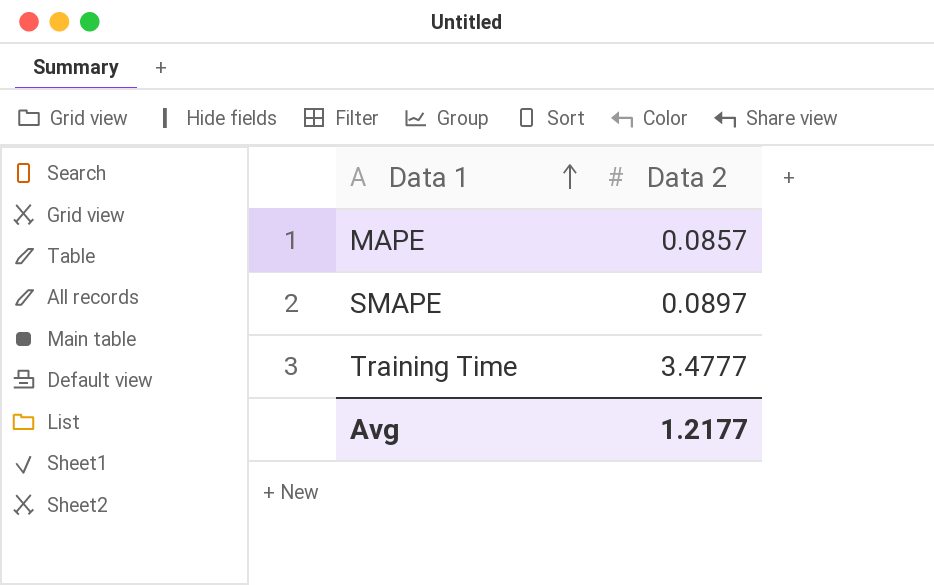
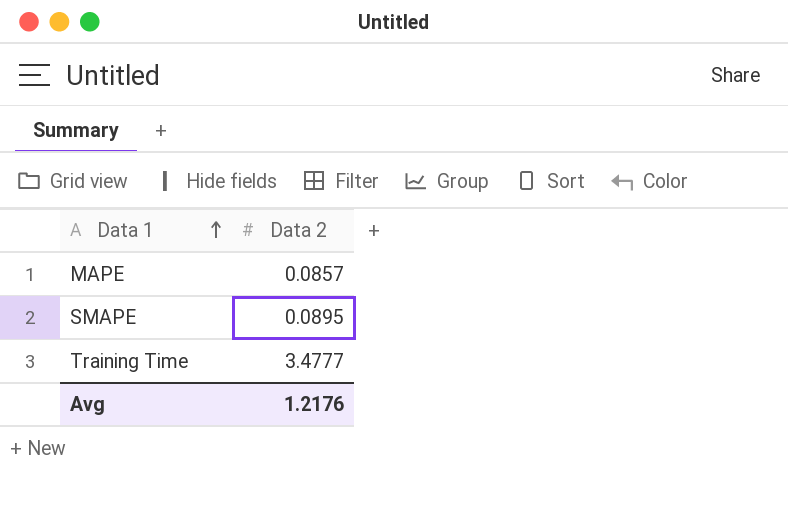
SMAPE | Data 2: 0.0897 -> 0.0895
Avg | Data 2: 1.2177 -> 1.2176

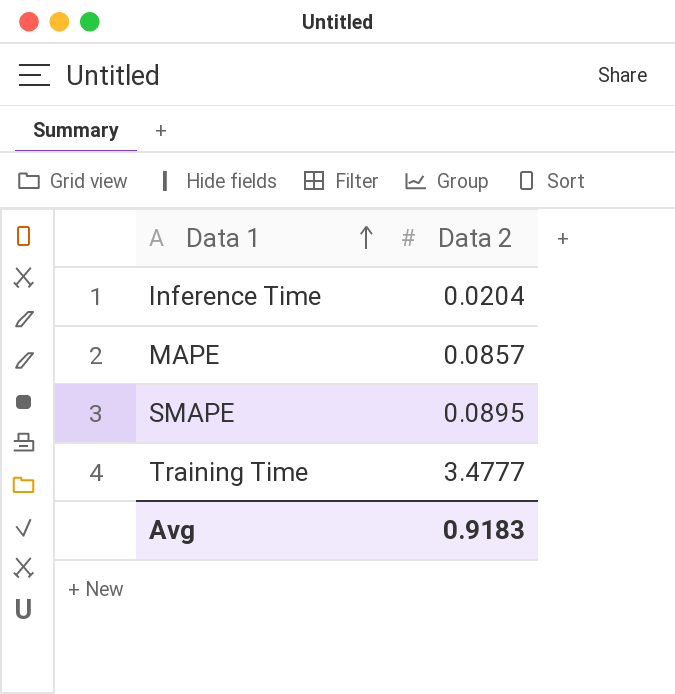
row Inference Time: none -> 0.0204
Avg | Data 2: 1.2176 -> 0.9183

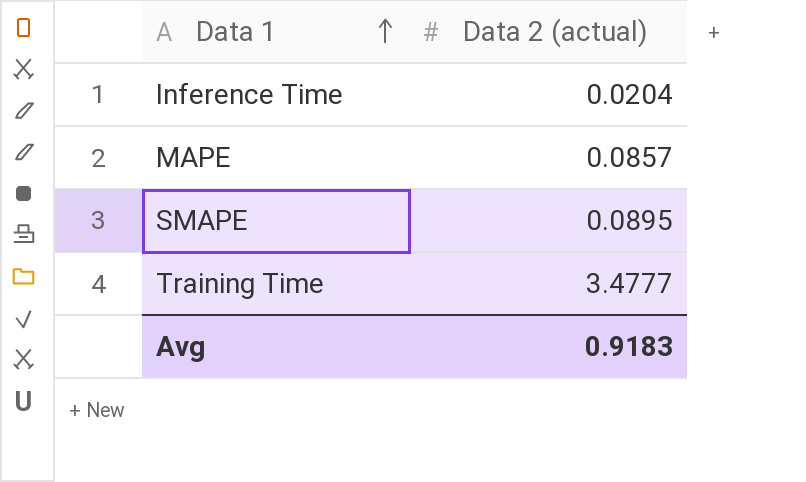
column name: Data 2 -> Data 2 (actual)

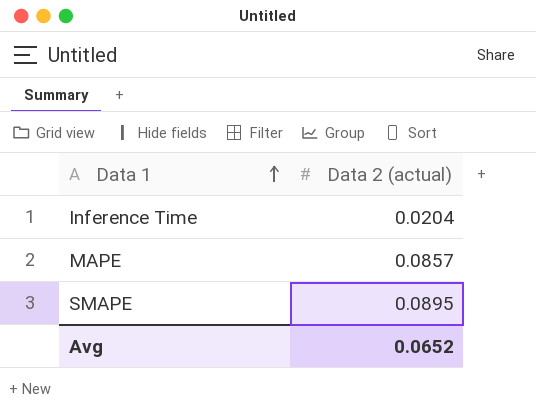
row Training Time: 3.4777 -> none
Avg | Data 2 (actual): 0.9183 -> 0.0652

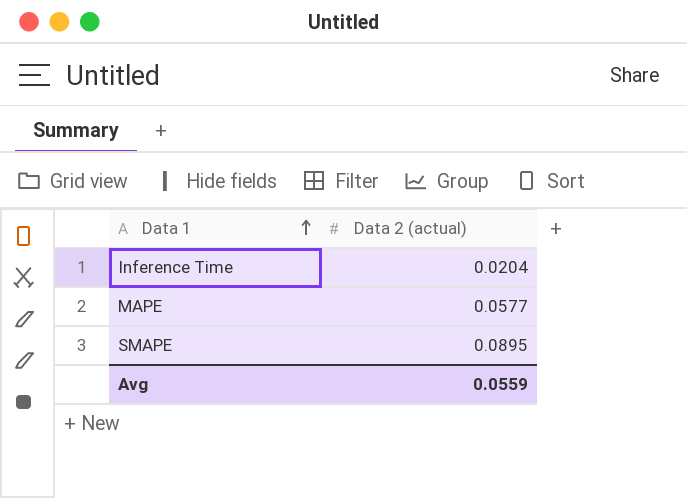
MAPE | Data 2 (actual): 0.0857 -> 0.0577
Avg | Data 2 (actual): 0.0652 -> 0.0559

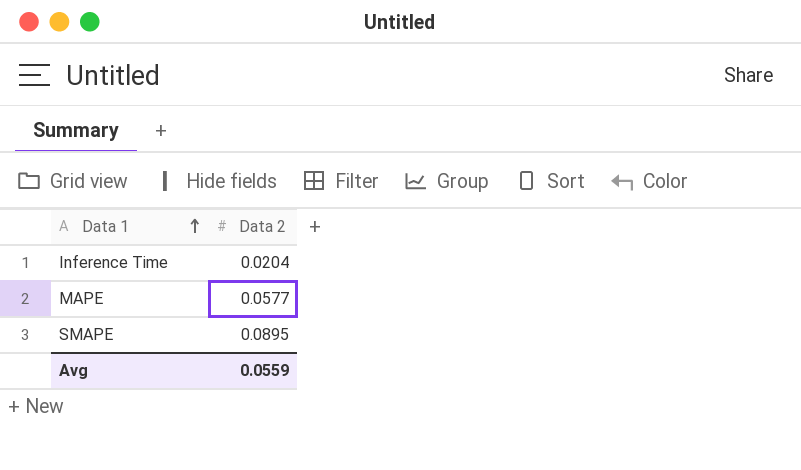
column name: Data 2 (actual) -> Data 2

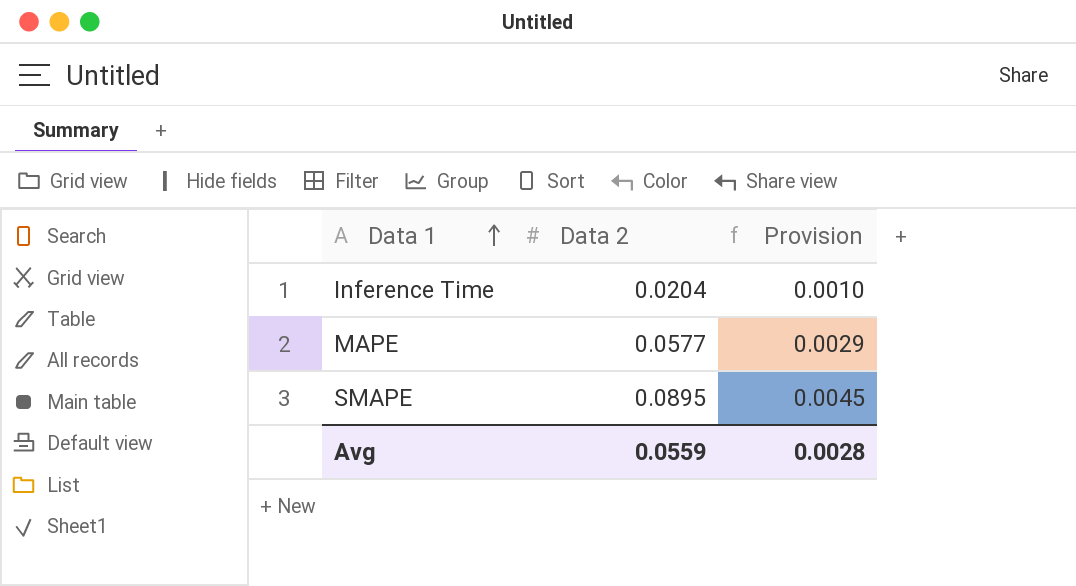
column Provision | formula: none -> [Data 2] * 0.05

